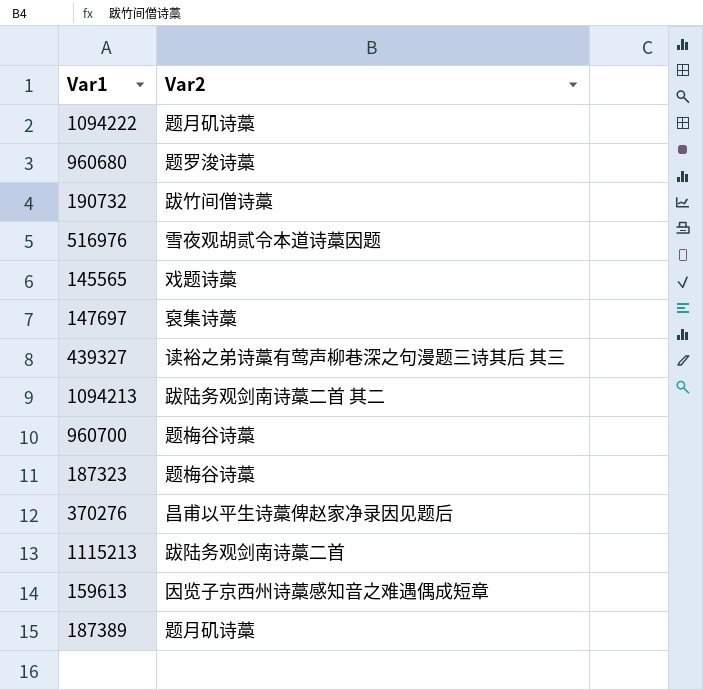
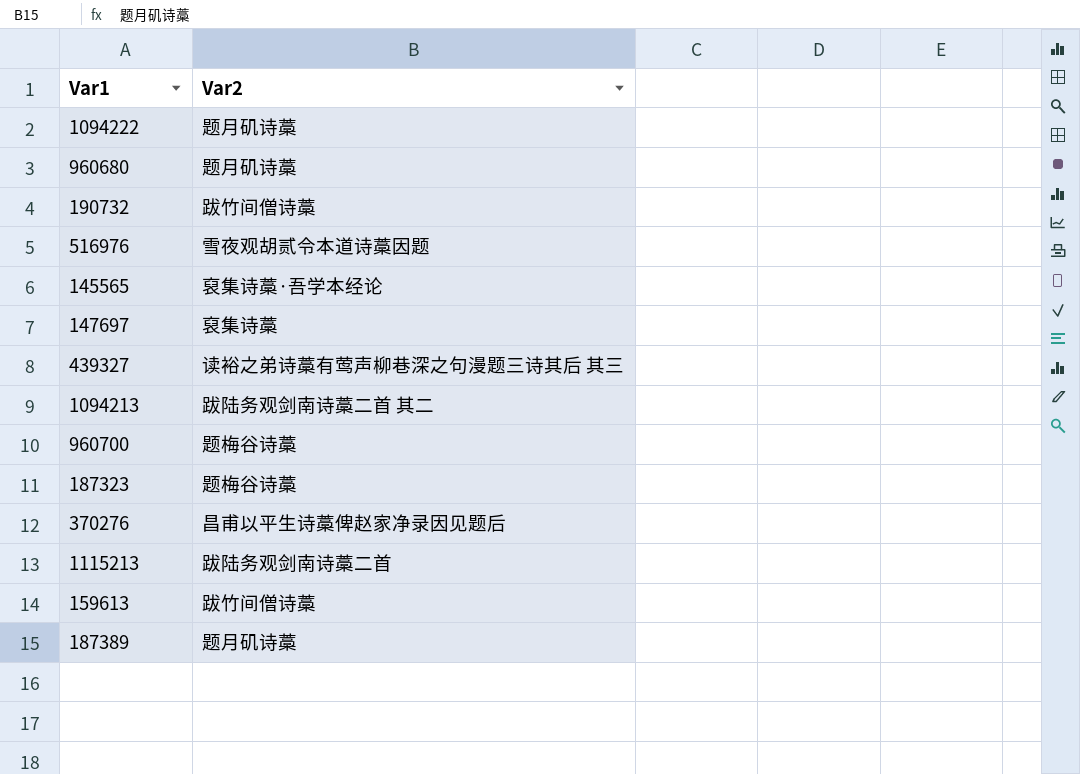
960680 | Var2: 题罗浚诗藁 -> 题月矶诗藁
145565 | Var2: 戏题诗藁 -> 裒集诗藁·吾学本经论
159613 | Var2: 因览子京西州诗藁感知音之难遇偶成短章 -> 跋竹间僧诗藁

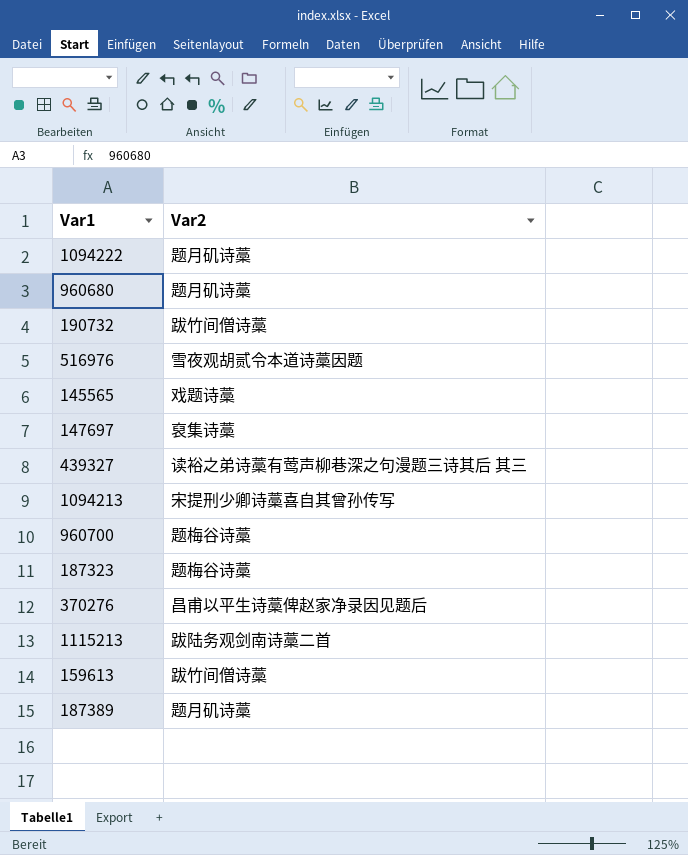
145565 | Var2: 裒集诗藁·吾学本经论 -> 戏题诗藁
1094213 | Var2: 跋陆务观剑南诗藁二首 其二 -> 宋提刑少卿诗藁喜自其曾孙传写

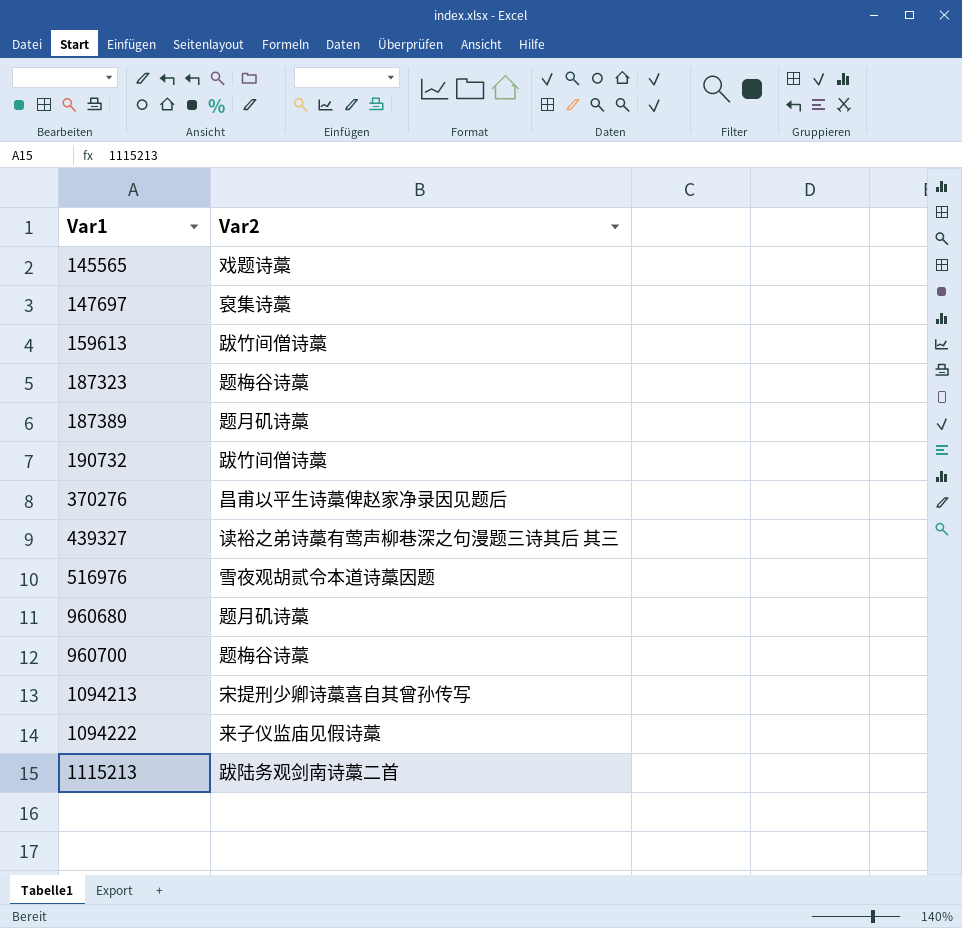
row order: none -> Var1 ascending
1094222 | Var2: 题月矶诗藁 -> 来子仪监庙见假诗藁

